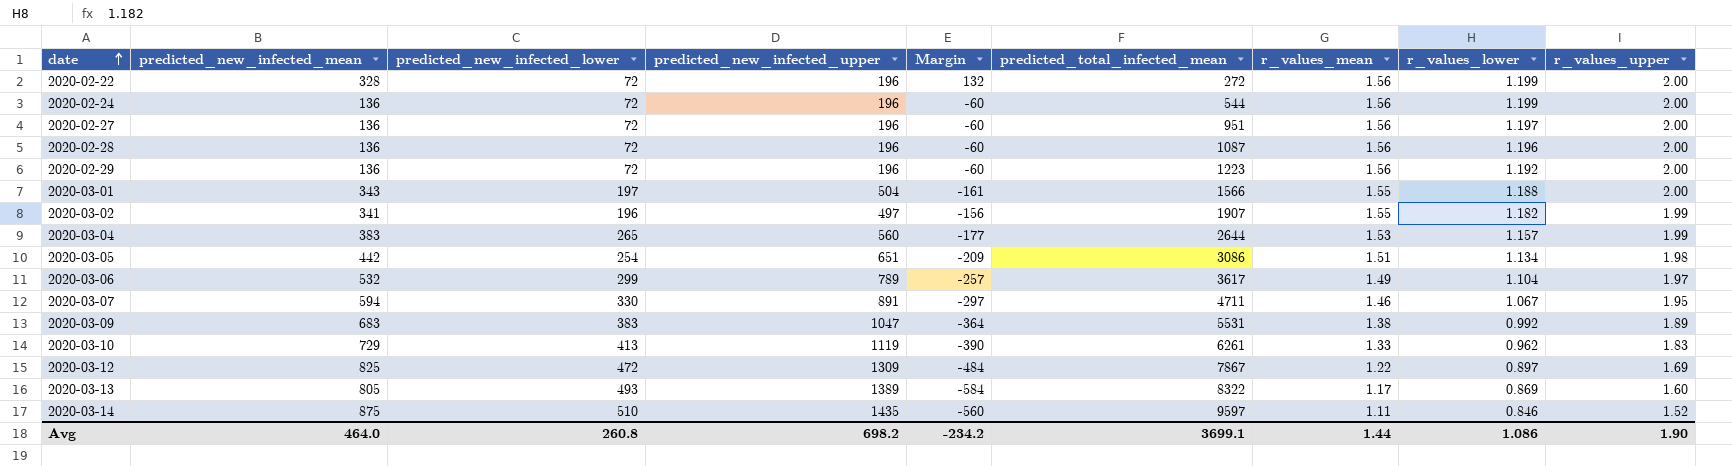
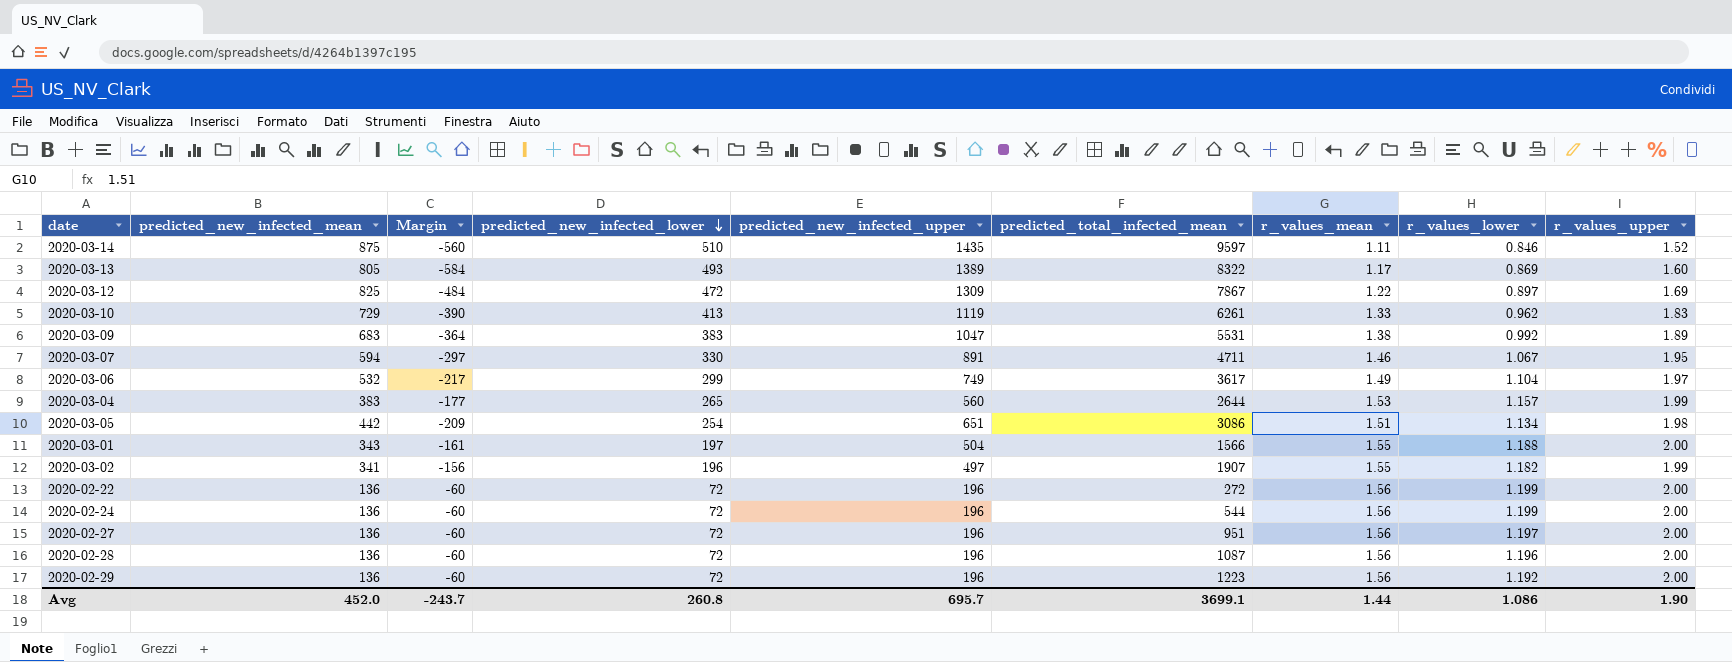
row order: date ascending -> predicted_new_infected_lower descending
column Margin | position: 5 -> 3
2020-03-06 | Margin: -257 -> -217
2020-03-06 | predicted_new_infected_upper: 789 -> 749
2020-02-22 | predicted_new_infected_mean: 328 -> 136
2020-02-22 | Margin: 132 -> -60
Avg | predicted_new_infected_mean: 464.0 -> 452.0
Avg | Margin: -234.2 -> -243.7
Avg | predicted_new_infected_upper: 698.2 -> 695.7

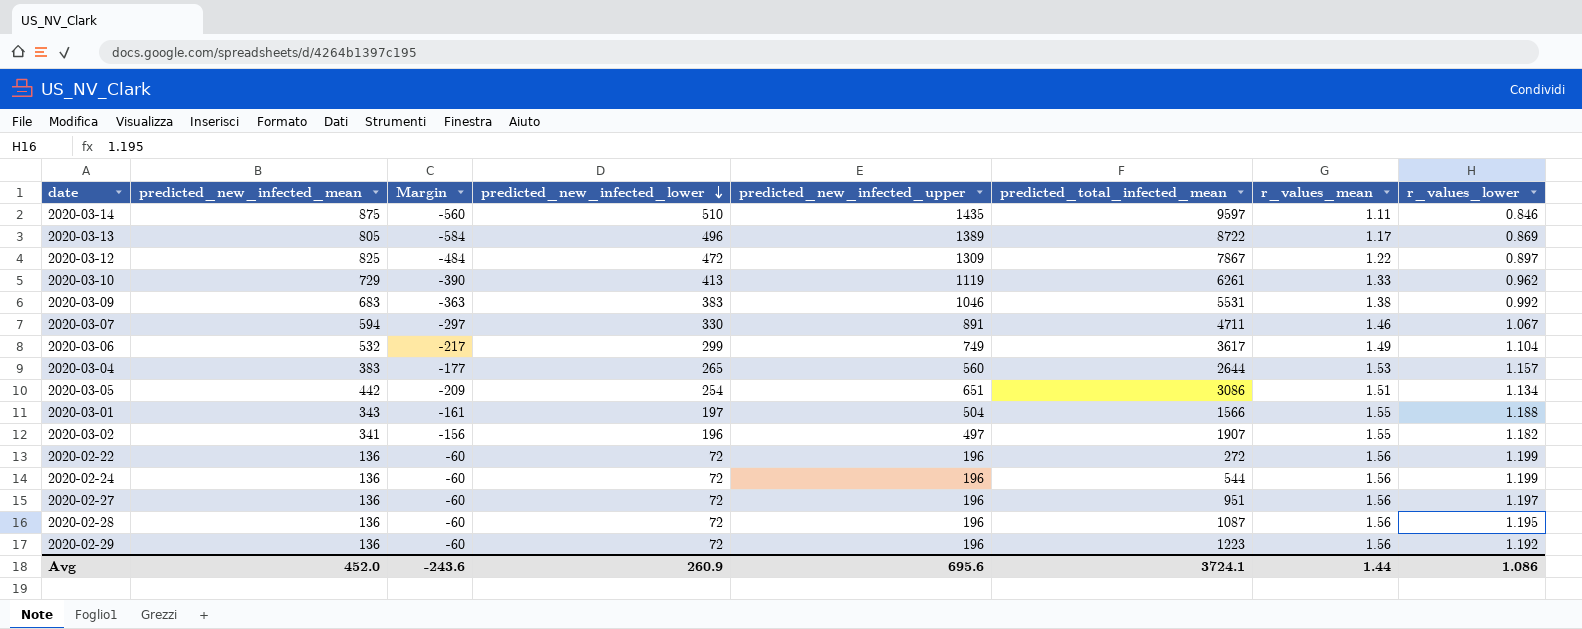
column r_values_upper | position: 9 -> none
2020-03-13 | predicted_new_infected_lower: 493 -> 496
2020-03-13 | predicted_total_infected_mean: 8322 -> 8722
2020-03-09 | Margin: -364 -> -363
2020-03-09 | predicted_new_infected_upper: 1047 -> 1046
2020-02-28 | r_values_lower: 1.196 -> 1.195
Avg | Margin: -243.7 -> -243.6
Avg | predicted_new_infected_lower: 260.8 -> 260.9
Avg | predicted_new_infected_upper: 695.7 -> 695.6
Avg | predicted_total_infected_mean: 3699.1 -> 3724.1

